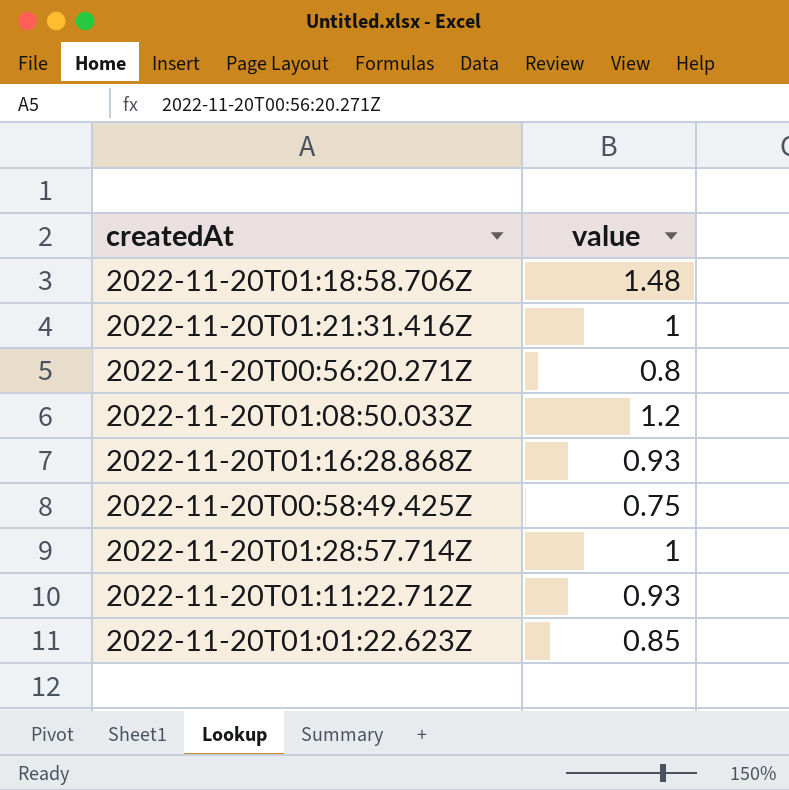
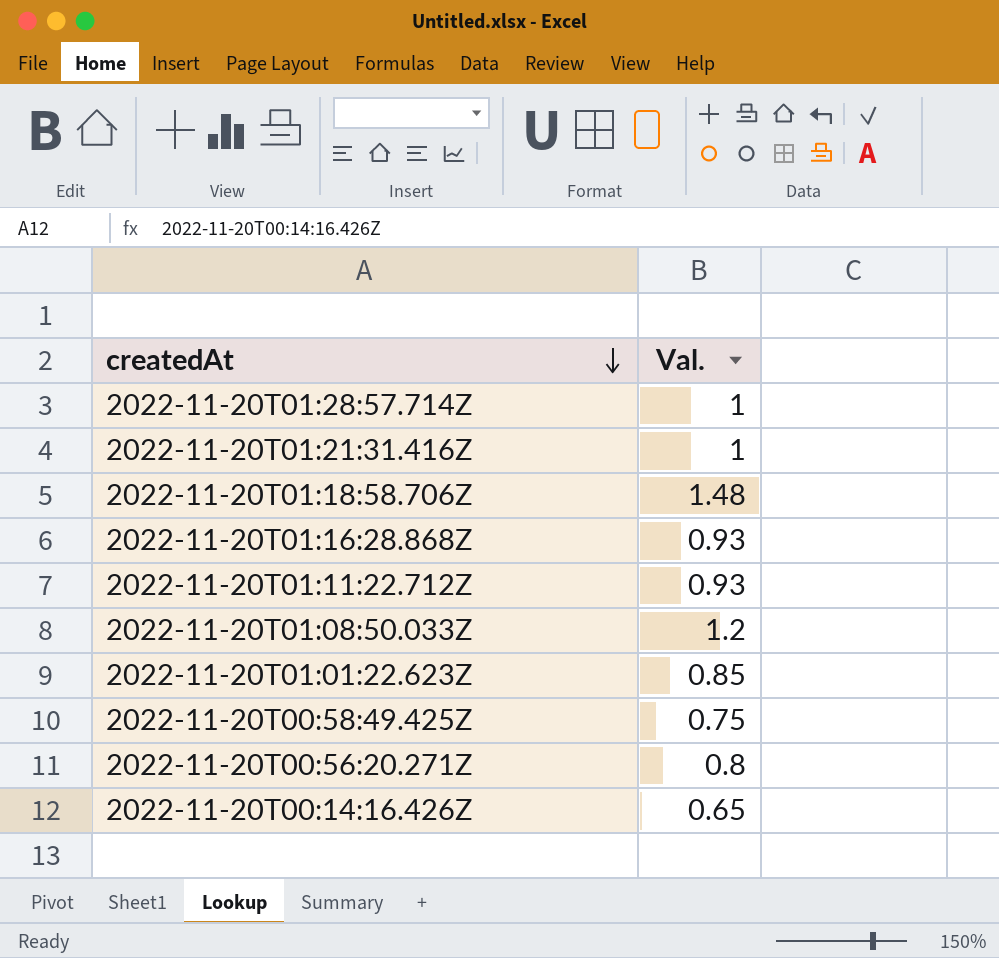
row order: none -> createdAt descending
column name: value -> Val.
row 2022-11-20T00:14:16.426Z: none -> 0.65

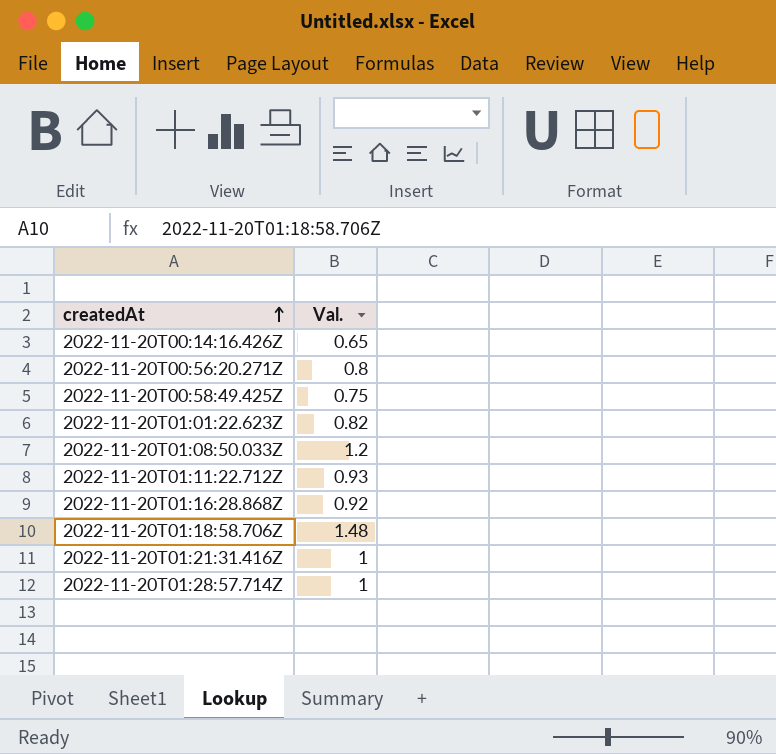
row order: createdAt descending -> createdAt ascending
2022-11-20T01:01:22.623Z | Val.: 0.85 -> 0.82
2022-11-20T01:16:28.868Z | Val.: 0.93 -> 0.92

